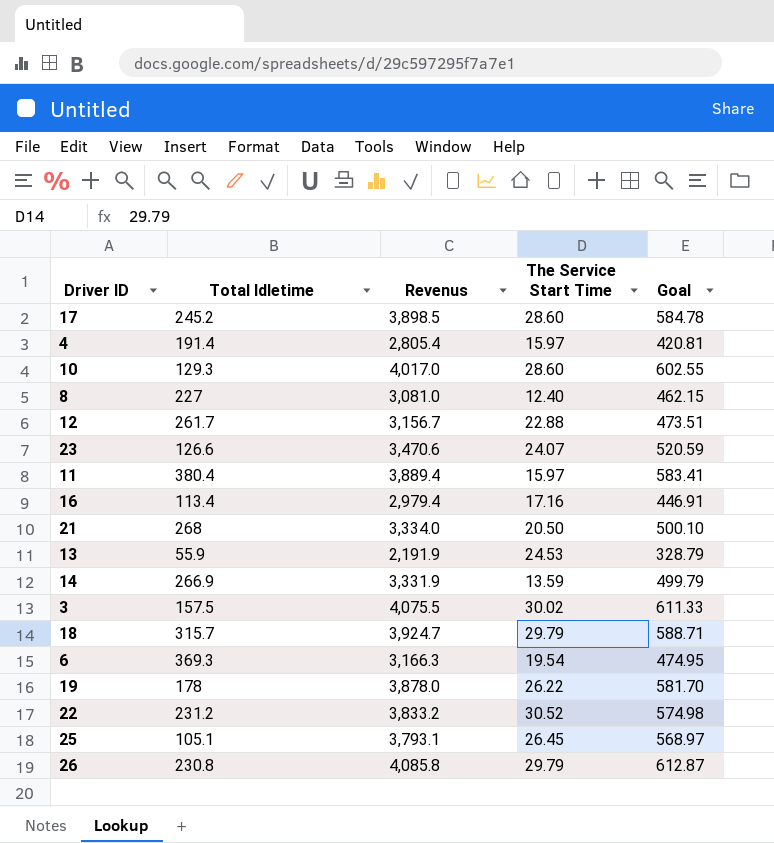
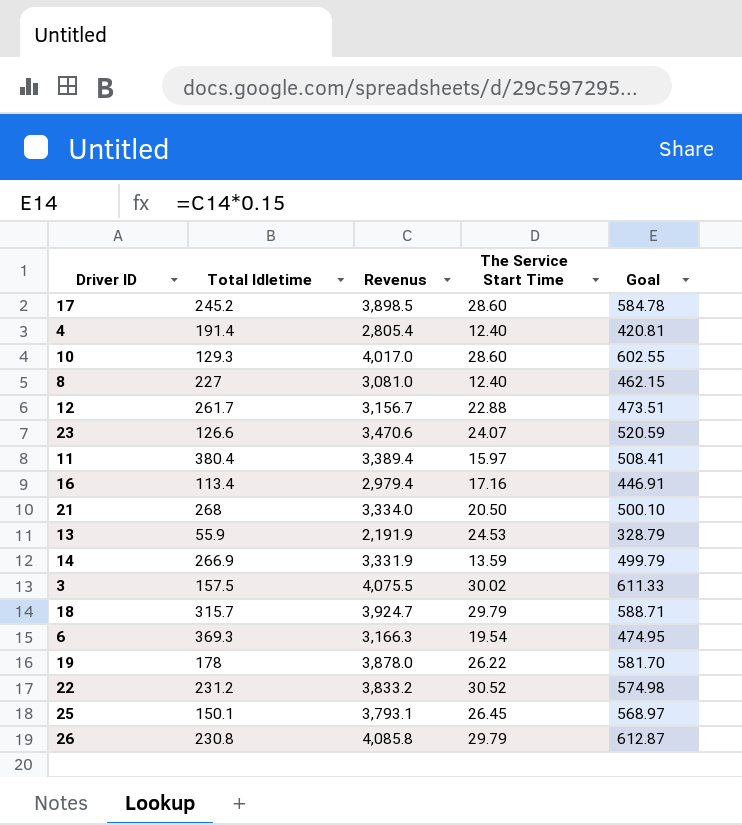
4 | The Service Start Time: 15.97 -> 12.40
11 | Revenus: 3,889.4 -> 3,389.4
11 | Goal: 583.41 -> 508.41
25 | Total Idletime: 105.1 -> 150.1

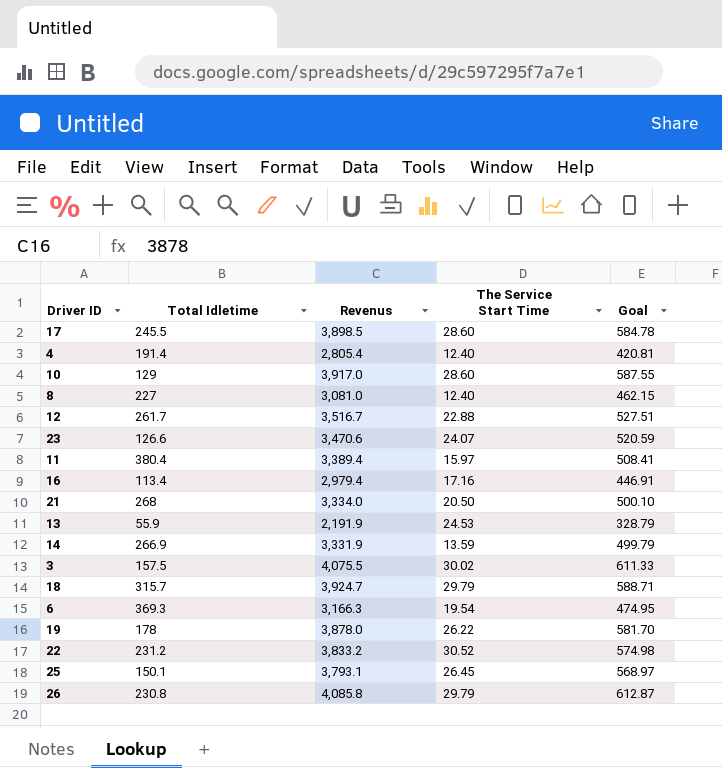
17 | Total Idletime: 245.2 -> 245.5
10 | Total Idletime: 129.3 -> 129
10 | Revenus: 4,017.0 -> 3,917.0
10 | Goal: 602.55 -> 587.55
12 | Revenus: 3,156.7 -> 3,516.7
12 | Goal: 473.51 -> 527.51

